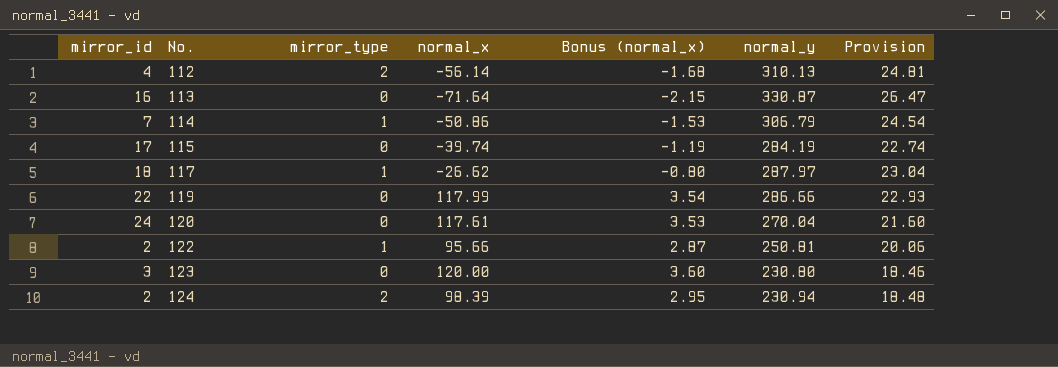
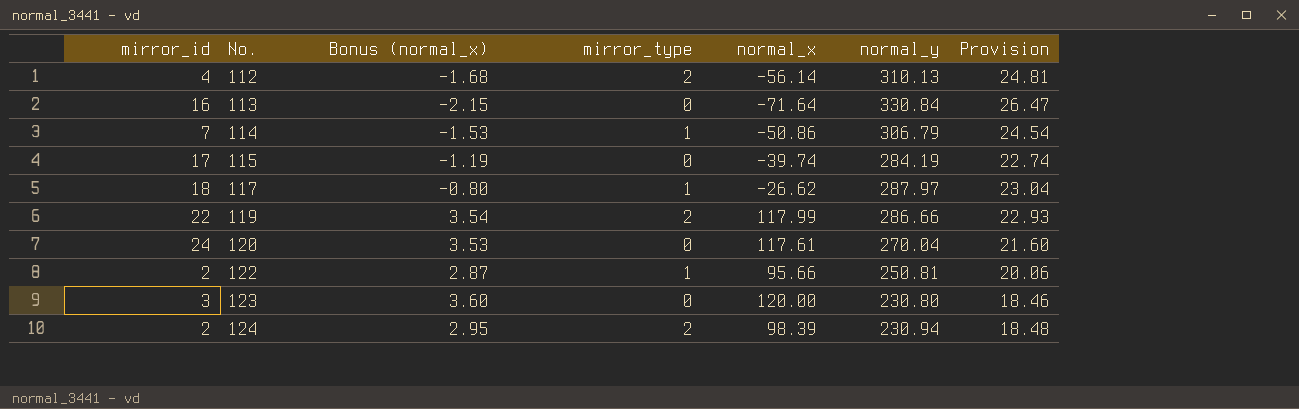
column Bonus (normal_x) | position: 5 -> 3
113 | normal_y: 330.87 -> 330.84
119 | mirror_type: 0 -> 2

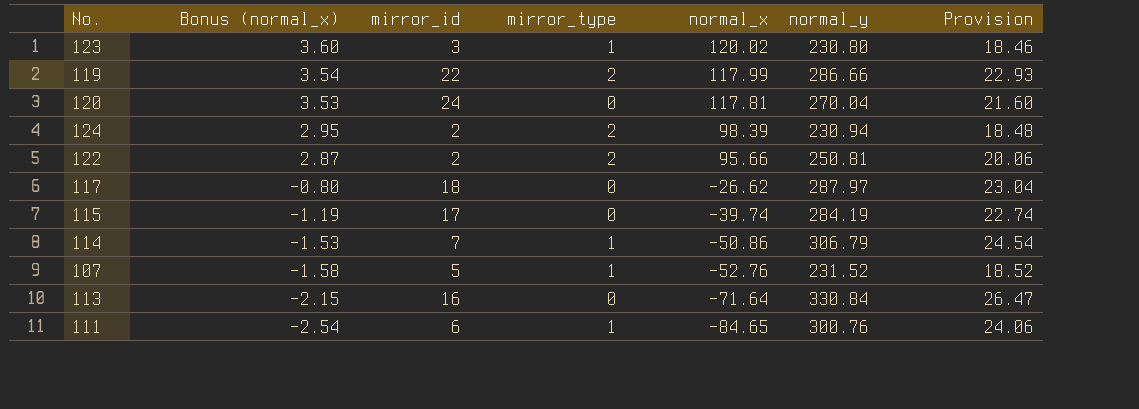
row order: No. ascending -> Bonus (normal_x) descending
column mirror_id | position: 1 -> 3
row 112: 4 | -1.68 | 2 | -56.14 | 310.13 | 24.81 -> none
123 | mirror_type: 0 -> 1
123 | normal_x: 120.00 -> 120.02
120 | normal_x: 117.61 -> 117.81
122 | mirror_type: 1 -> 2
117 | mirror_type: 1 -> 0
row 107: none -> -1.58 | 5 | 1 | -52.76 | 231.52 | 18.52
row 111: none -> -2.54 | 6 | 1 | -84.65 | 300.76 | 24.06

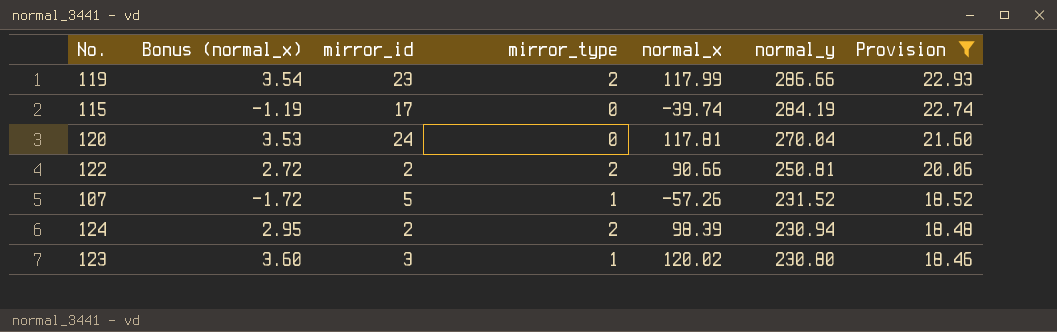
filter: none -> Provision <= 22.93
row order: Bonus (normal_x) descending -> normal_y descending
119 | mirror_id: 22 -> 23
122 | Bonus (normal_x): 2.87 -> 2.72
122 | normal_x: 95.66 -> 90.66
107 | Bonus (normal_x): -1.58 -> -1.72
107 | normal_x: -52.76 -> -57.26

